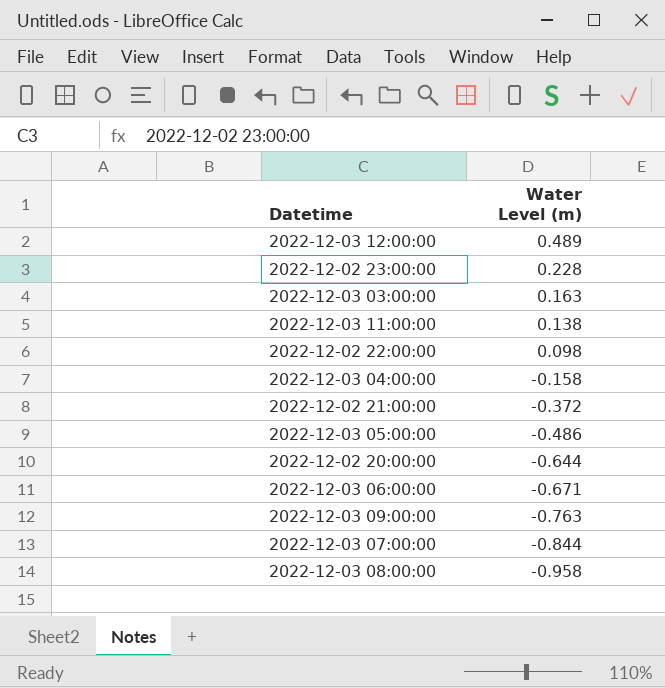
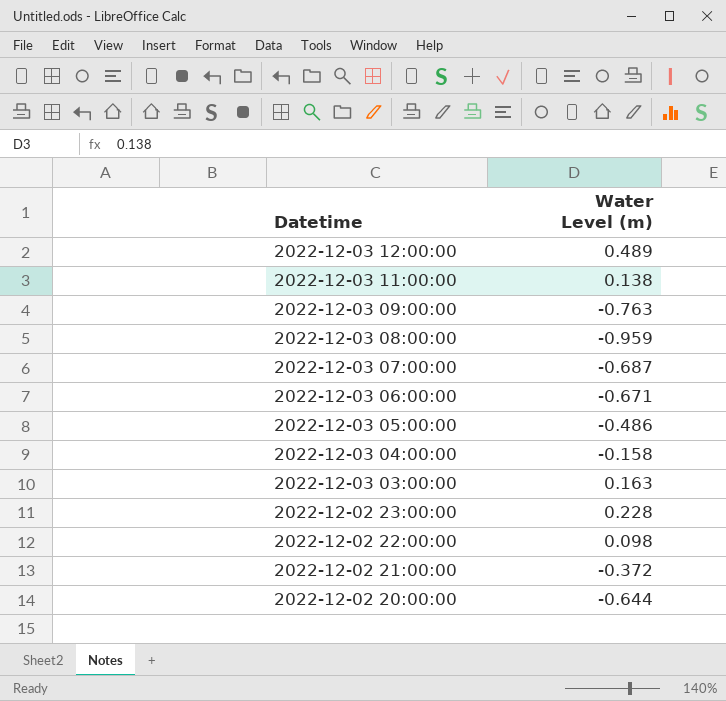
row order: Water Level (m) descending -> Datetime descending
2022-12-03 08:00:00 | Water Level (m): -0.958 -> -0.959
2022-12-03 07:00:00 | Water Level (m): -0.844 -> -0.687

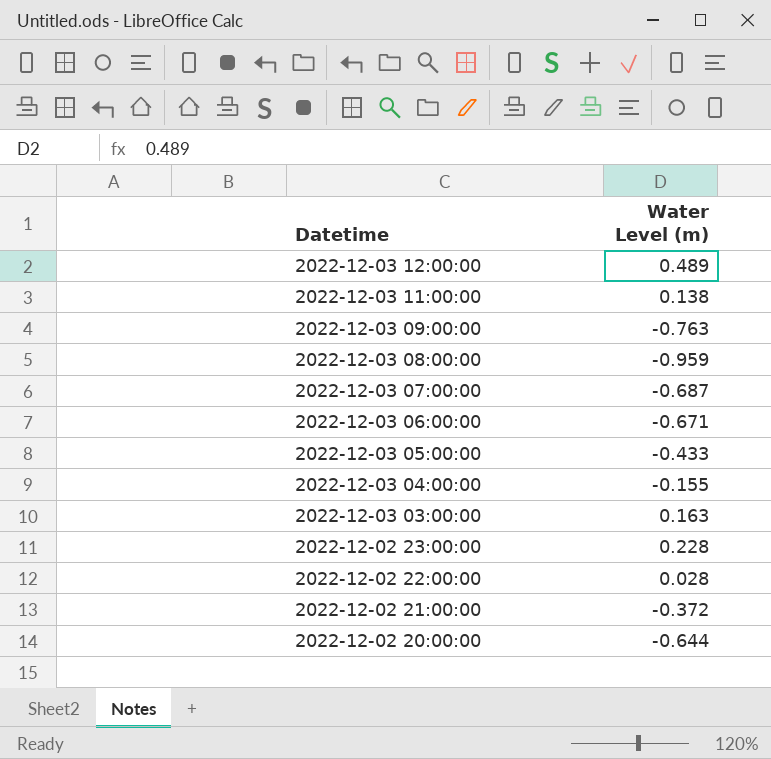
2022-12-03 05:00:00 | Water Level (m): -0.486 -> -0.433
2022-12-03 04:00:00 | Water Level (m): -0.158 -> -0.155
2022-12-02 22:00:00 | Water Level (m): 0.098 -> 0.028

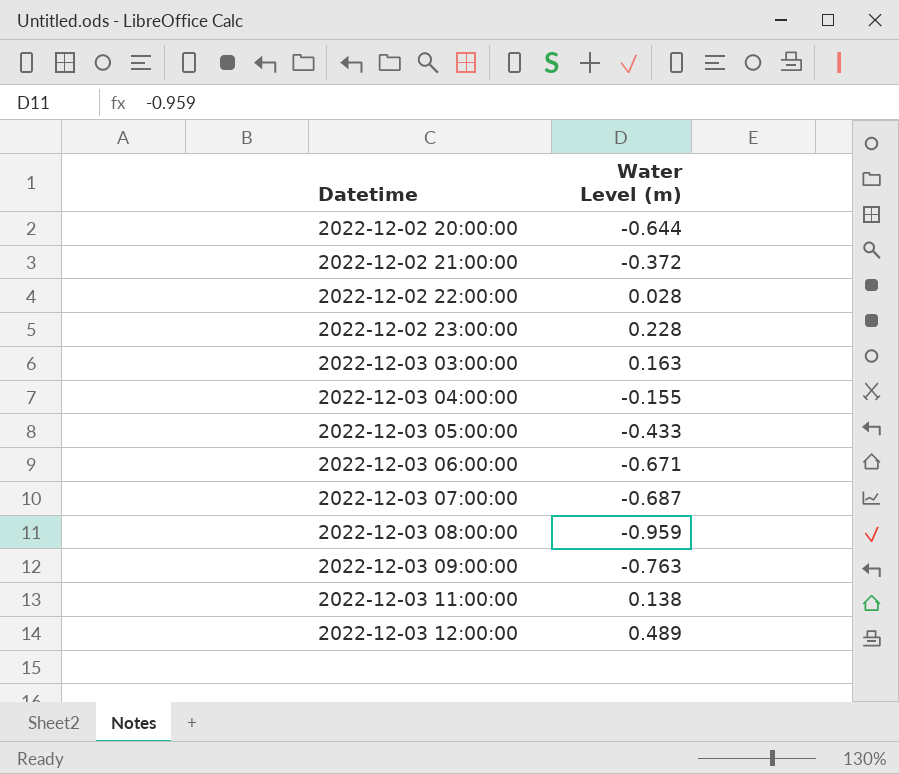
row order: Datetime descending -> Datetime ascending

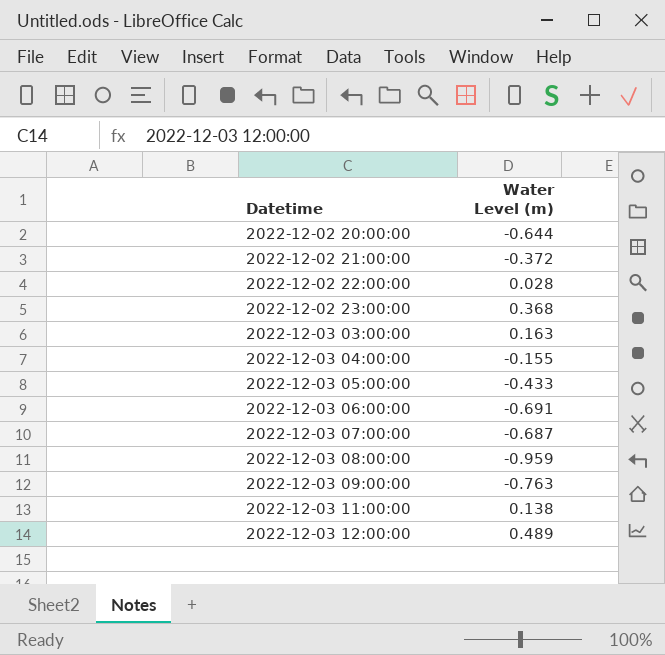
2022-12-02 23:00:00 | Water Level (m): 0.228 -> 0.368
2022-12-03 06:00:00 | Water Level (m): -0.671 -> -0.691

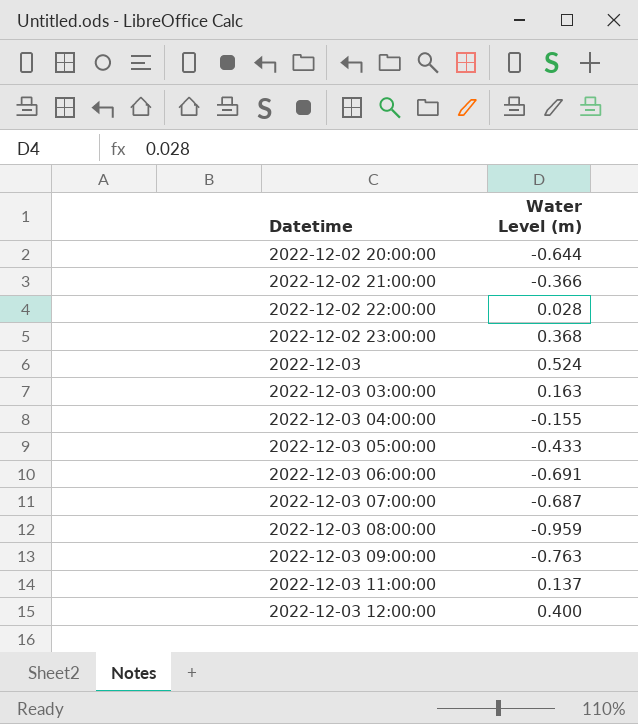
2022-12-02 21:00:00 | Water Level (m): -0.372 -> -0.366
row 2022-12-03: none -> 0.524
2022-12-03 11:00:00 | Water Level (m): 0.138 -> 0.137
2022-12-03 12:00:00 | Water Level (m): 0.489 -> 0.400

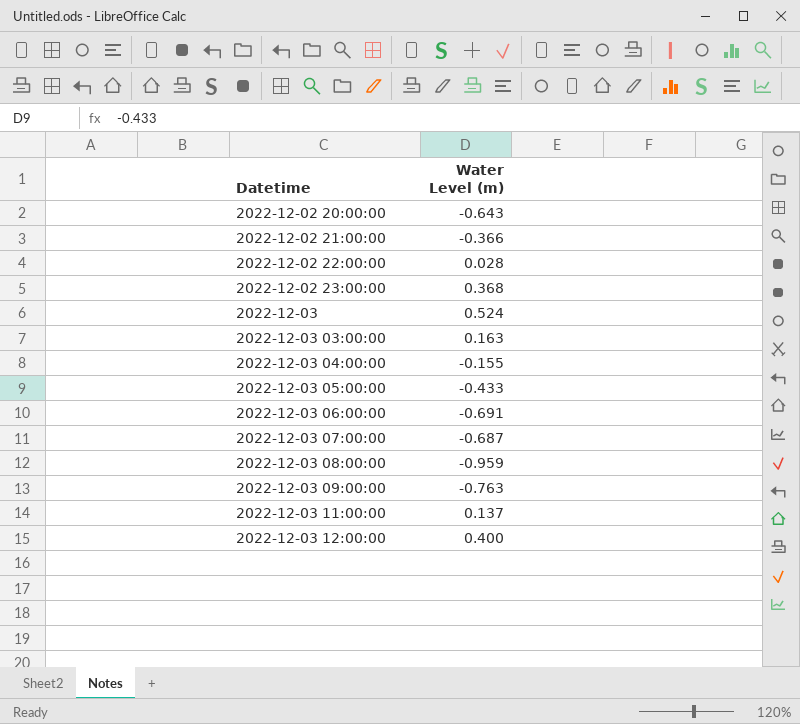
2022-12-02 20:00:00 | Water Level (m): -0.644 -> -0.643

